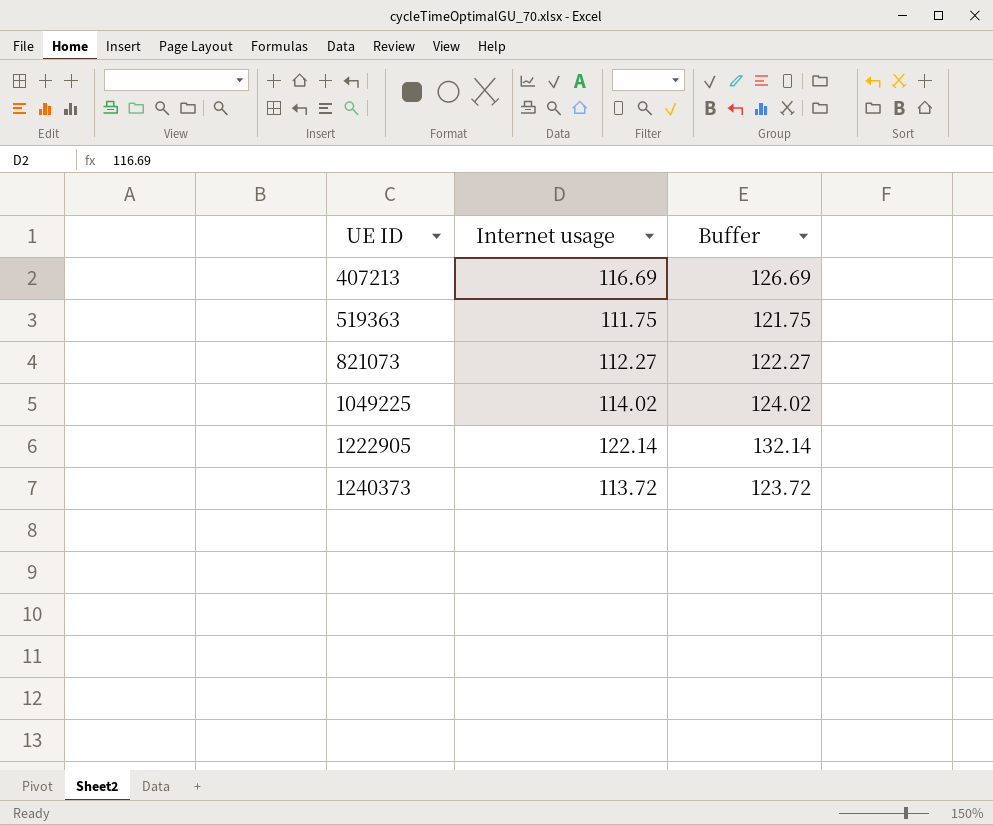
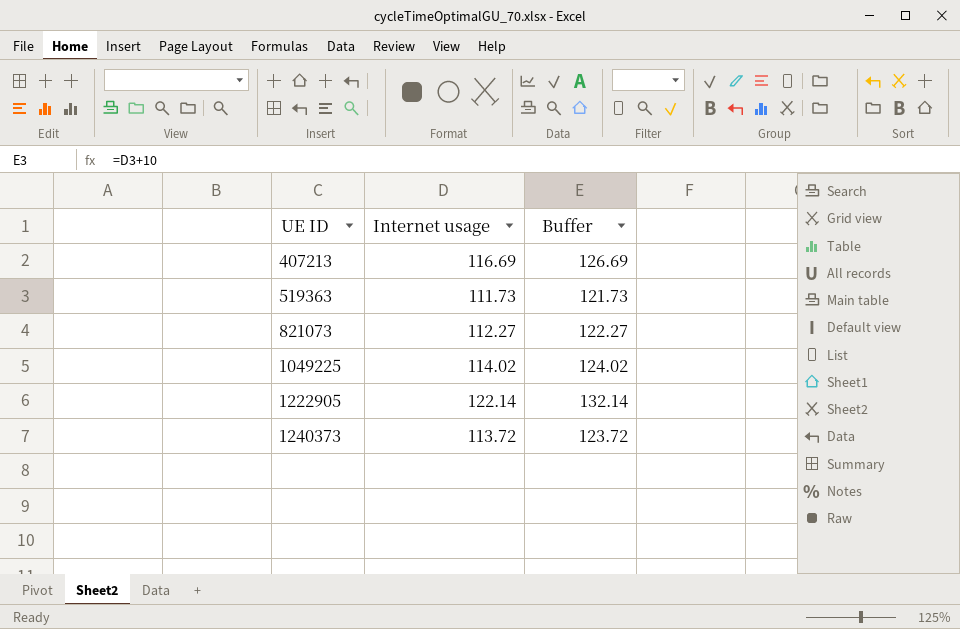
519363 | Internet usage: 111.75 -> 111.73
519363 | Buffer: 121.75 -> 121.73

